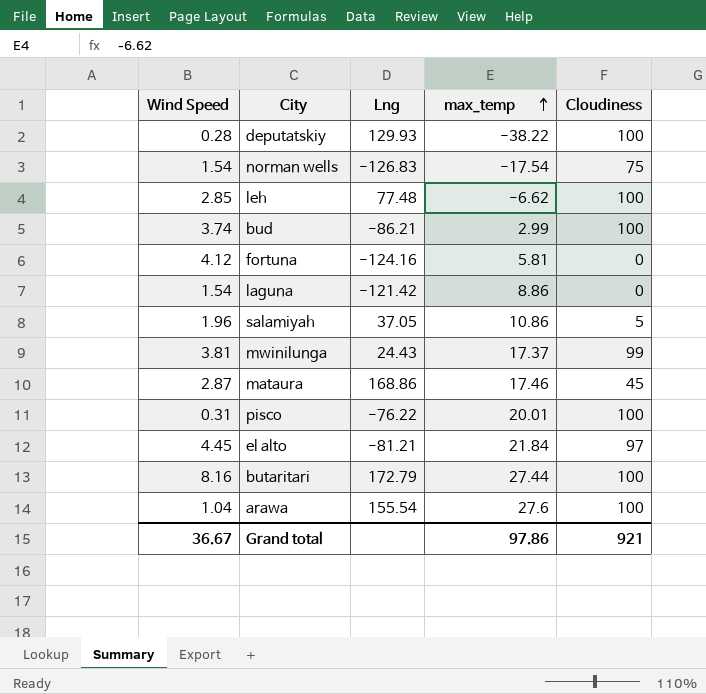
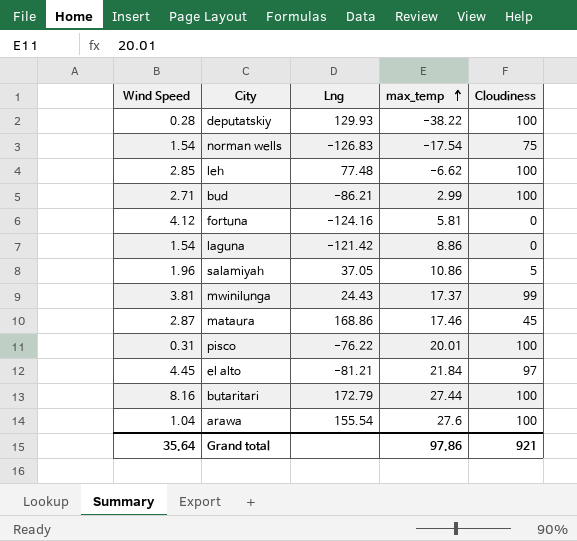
bud | Wind Speed: 3.74 -> 2.71
Grand total | Wind Speed: 36.67 -> 35.64

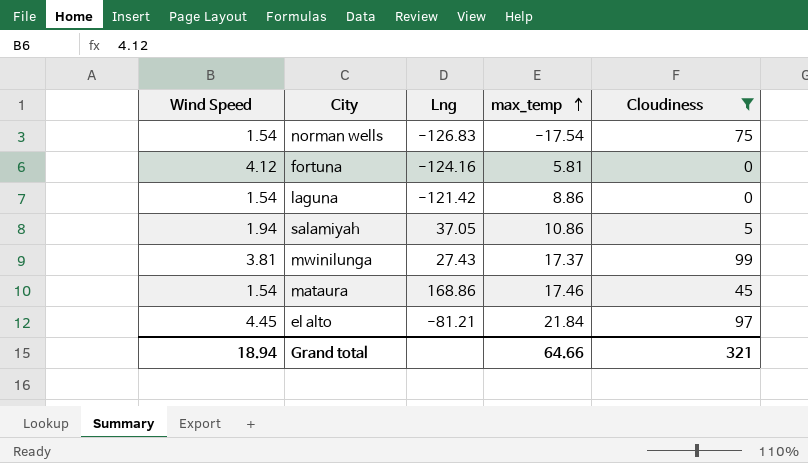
filter: none -> Cloudiness != 100
salamiyah | Wind Speed: 1.96 -> 1.94
mwinilunga | Lng: 24.43 -> 27.43
mataura | Wind Speed: 2.87 -> 1.54
Grand total | Wind Speed: 35.64 -> 18.94
Grand total | max_temp: 97.86 -> 64.66
Grand total | Cloudiness: 921 -> 321

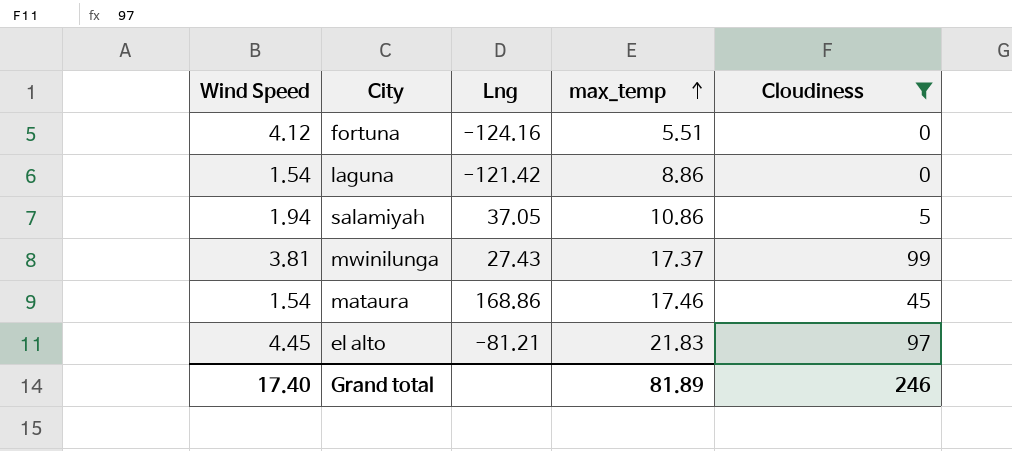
row norman wells: 1.54 | -126.83 | -17.54 | 75 -> none
fortuna | max_temp: 5.81 -> 5.51
el alto | max_temp: 21.84 -> 21.83
Grand total | Wind Speed: 18.94 -> 17.40
Grand total | max_temp: 64.66 -> 81.89
Grand total | Cloudiness: 321 -> 246

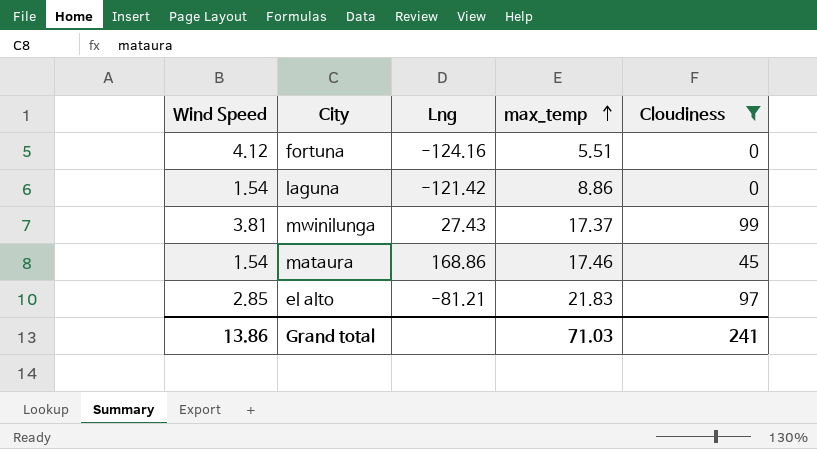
row salamiyah: 1.94 | 37.05 | 10.86 | 5 -> none
el alto | Wind Speed: 4.45 -> 2.85
Grand total | Wind Speed: 17.40 -> 13.86
Grand total | max_temp: 81.89 -> 71.03
Grand total | Cloudiness: 246 -> 241

